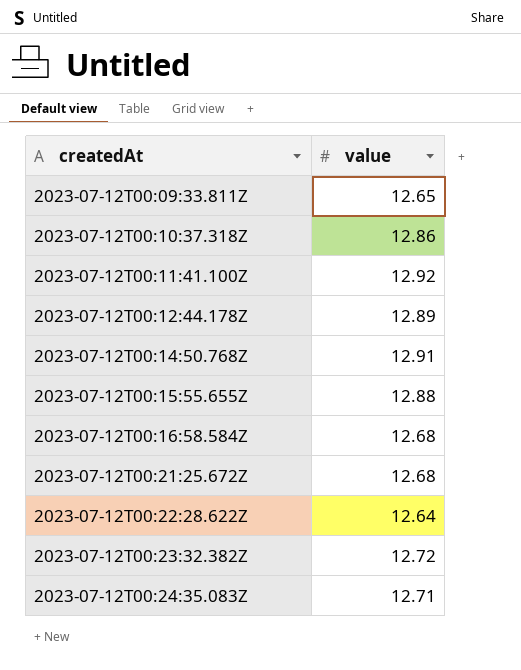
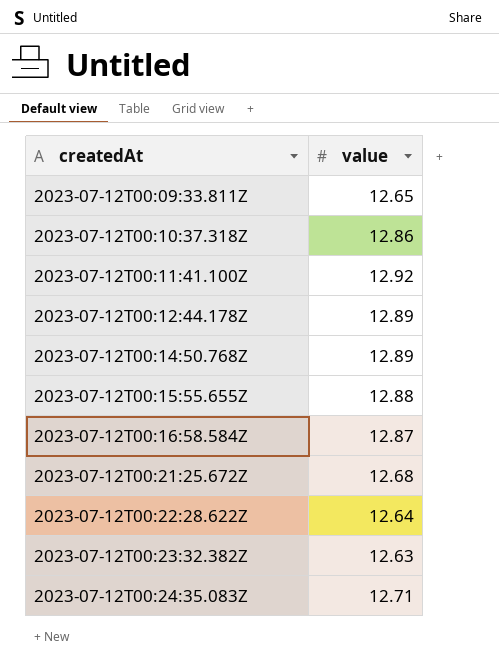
2023-07-12T00:14:50.768Z | value: 12.91 -> 12.89
2023-07-12T00:16:58.584Z | value: 12.68 -> 12.87
2023-07-12T00:23:32.382Z | value: 12.72 -> 12.63

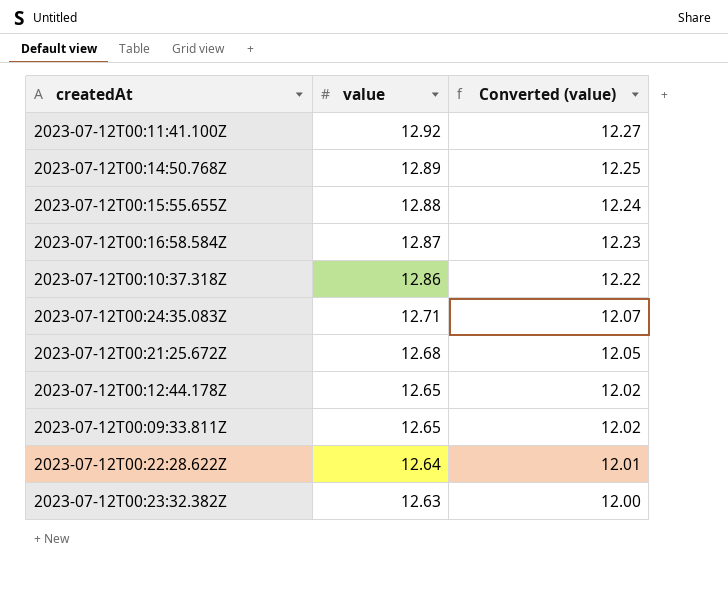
row order: createdAt ascending -> value descending
column Converted (value) | formula: none -> [value] * 0.95
2023-07-12T00:12:44.178Z | value: 12.89 -> 12.65

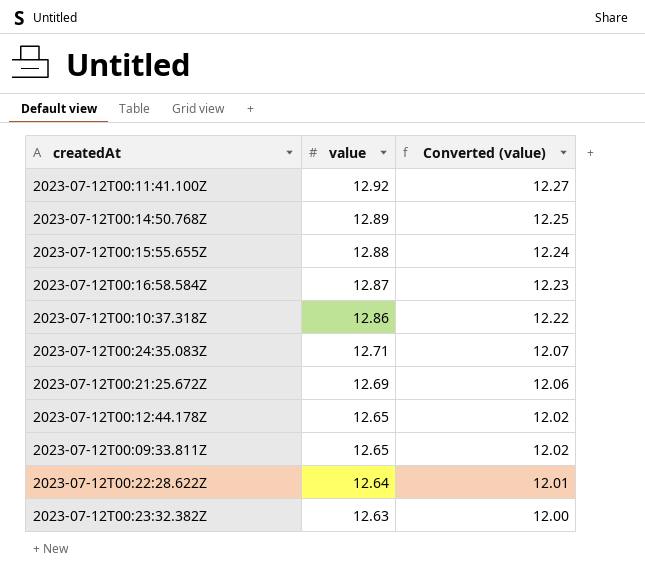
2023-07-12T00:21:25.672Z | value: 12.68 -> 12.69
2023-07-12T00:21:25.672Z | Converted (value): 12.05 -> 12.06

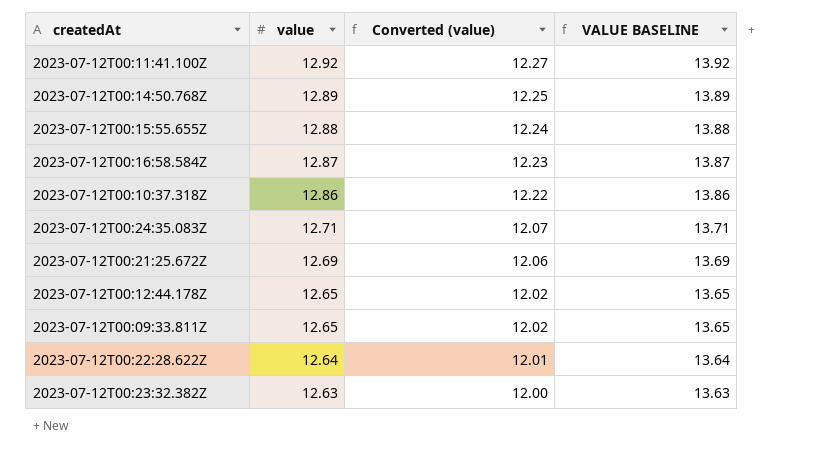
column VALUE BASELINE | formula: none -> [value] + 1

